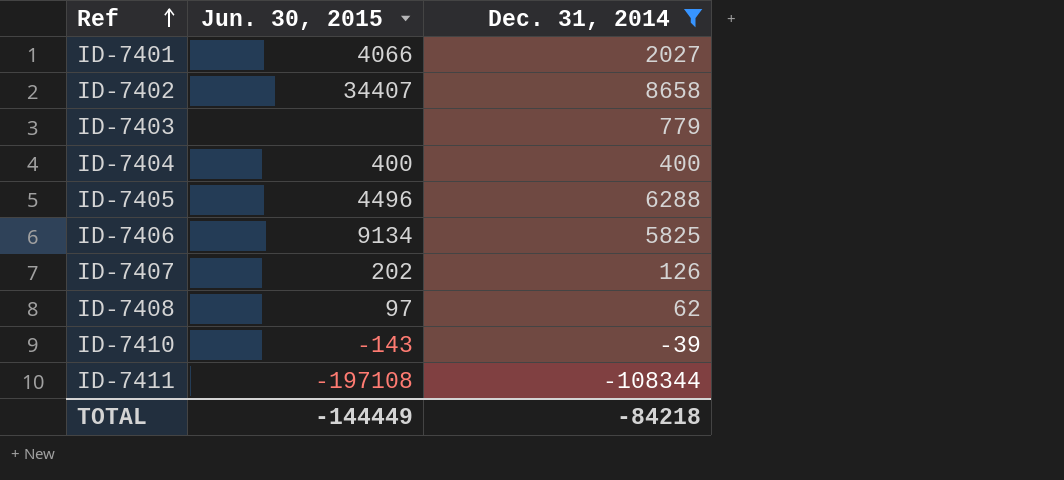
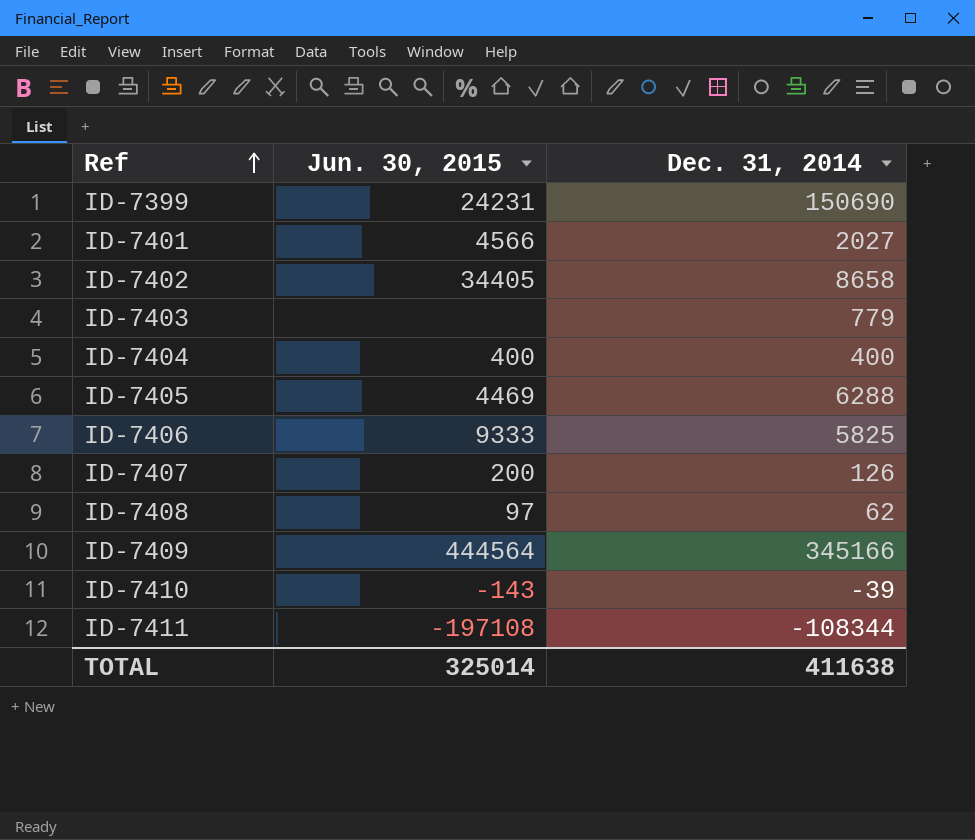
filter: Dec. 31, 2014 <= 8658 -> none
ID-7401 | Jun. 30, 2015: 4066 -> 4566
ID-7402 | Jun. 30, 2015: 34407 -> 34405
ID-7405 | Jun. 30, 2015: 4496 -> 4469
ID-7406 | Jun. 30, 2015: 9134 -> 9333
ID-7407 | Jun. 30, 2015: 202 -> 200
TOTAL | Jun. 30, 2015: -144449 -> 325014
TOTAL | Dec. 31, 2014: -84218 -> 411638

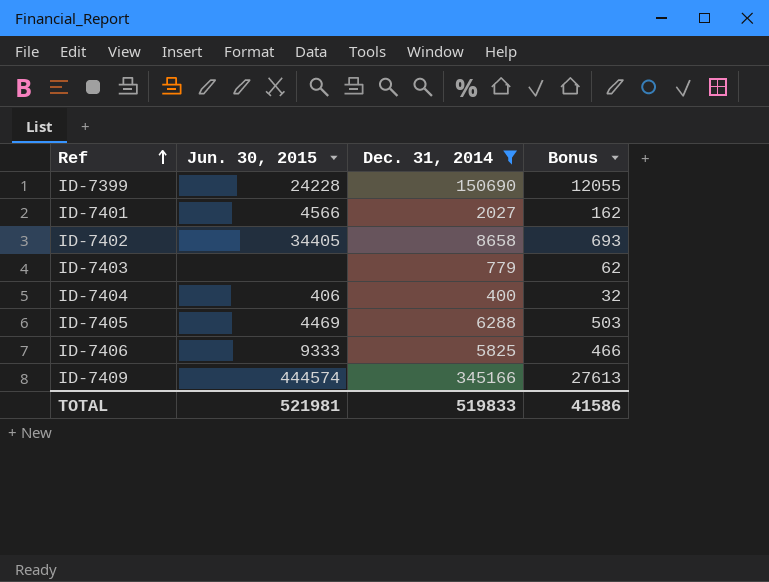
filter: none -> Dec. 31, 2014 >= 400
column Bonus | formula: none -> [Dec. 31, 2014] * 0.08
ID-7399 | Jun. 30, 2015: 24231 -> 24228
ID-7404 | Jun. 30, 2015: 400 -> 406
ID-7409 | Jun. 30, 2015: 444564 -> 444574
TOTAL | Jun. 30, 2015: 325014 -> 521981
TOTAL | Dec. 31, 2014: 411638 -> 519833

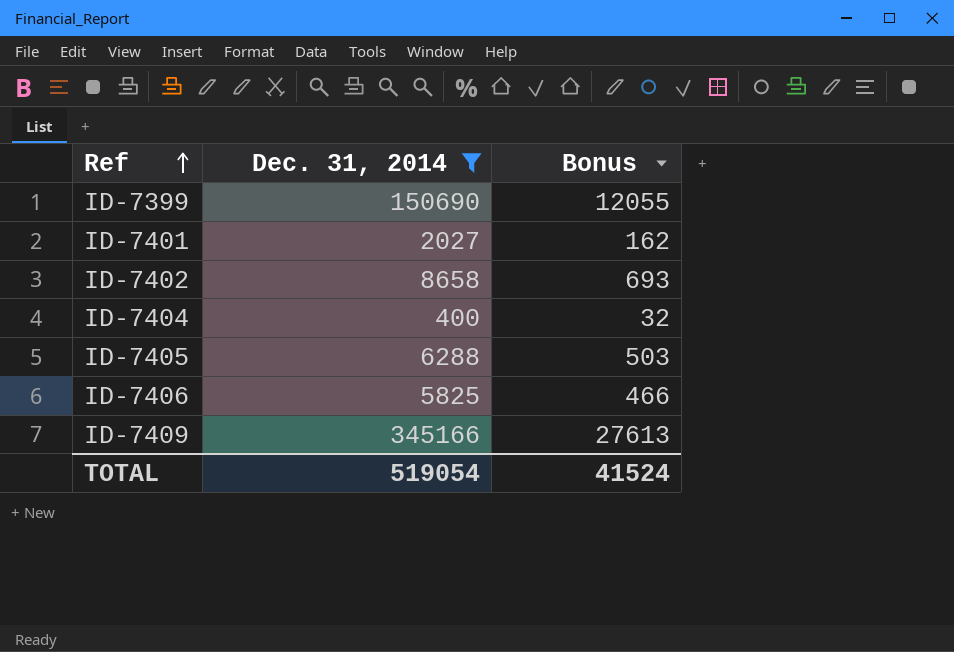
column Jun. 30, 2015 | position: 2 -> none
row ID-7403: none | 779 | 62 -> none
TOTAL | Dec. 31, 2014: 519833 -> 519054
TOTAL | Bonus: 41586 -> 41524

